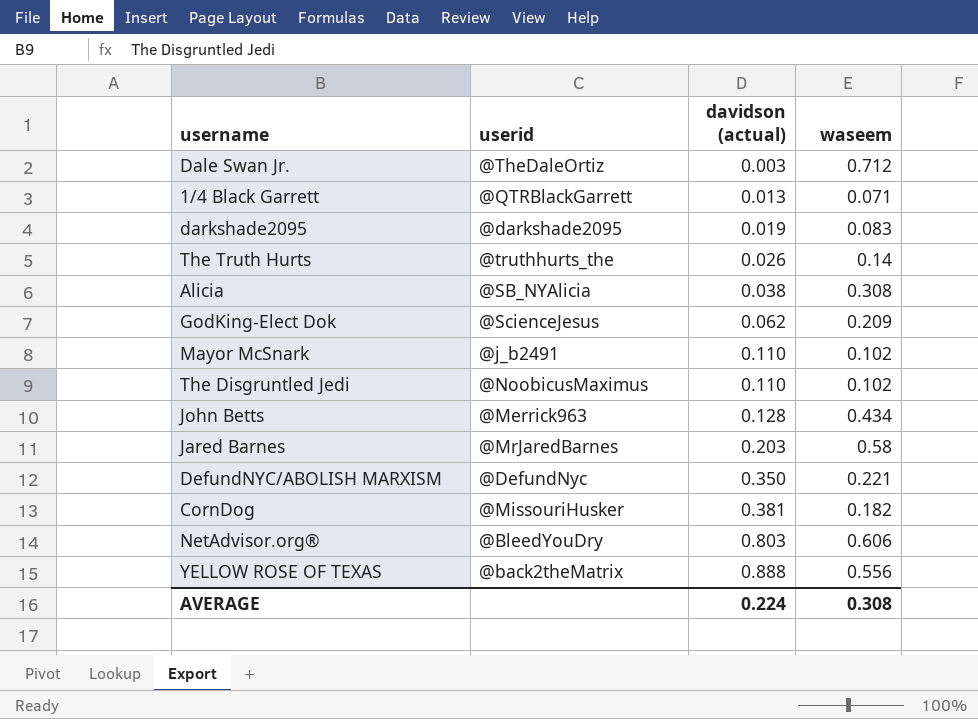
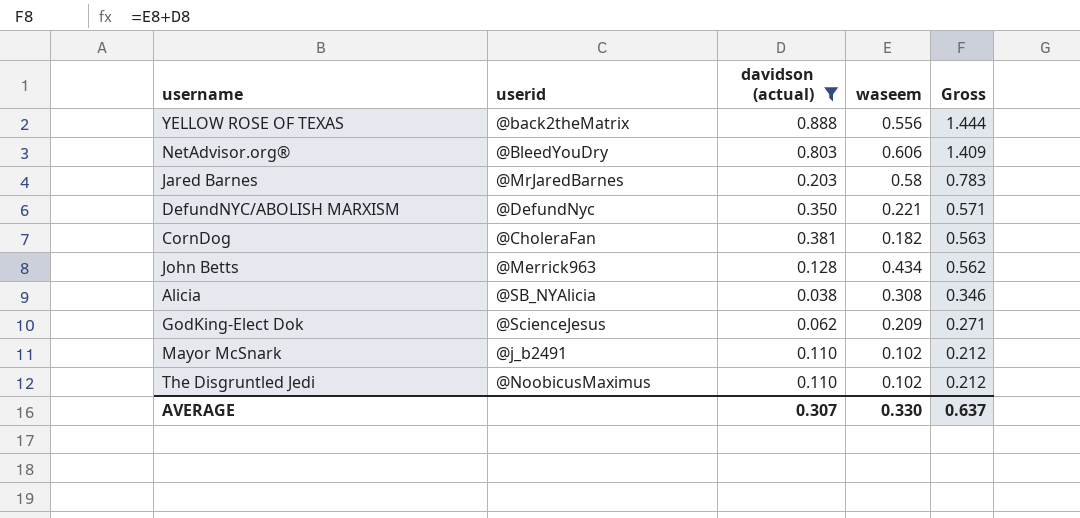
filter: none -> davidson (actual) >= 0.038
row order: davidson (actual) ascending -> Gross descending
column Gross | formula: none -> [davidson (actual)] + [waseem]
CornDog | userid: @MissouriHusker -> @CholeraFan
AVERAGE | davidson (actual): 0.224 -> 0.307
AVERAGE | waseem: 0.308 -> 0.330

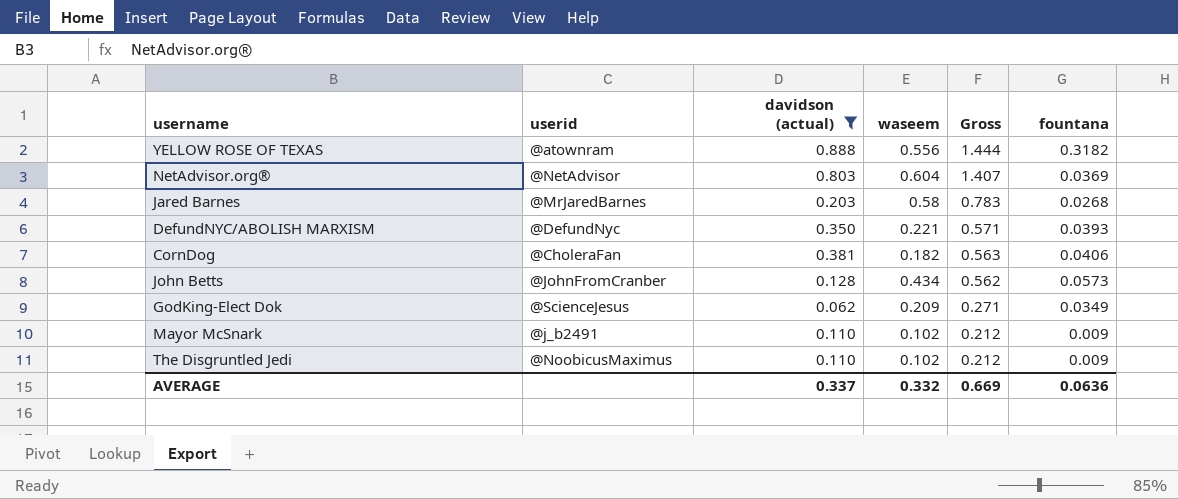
column fountana | position: none -> 6
row Alicia: @SB_NYAlicia | 0.038 | 0.308 | 0.346 -> none
YELLOW ROSE OF TEXAS | userid: @back2theMatrix -> @atownram
NetAdvisor.org® | userid: @BleedYouDry -> @NetAdvisor
NetAdvisor.org® | waseem: 0.606 -> 0.604
NetAdvisor.org® | Gross: 1.409 -> 1.407
John Betts | userid: @Merrick963 -> @JohnFromCranber
AVERAGE | davidson (actual): 0.307 -> 0.337
AVERAGE | waseem: 0.330 -> 0.332
AVERAGE | Gross: 0.637 -> 0.669

